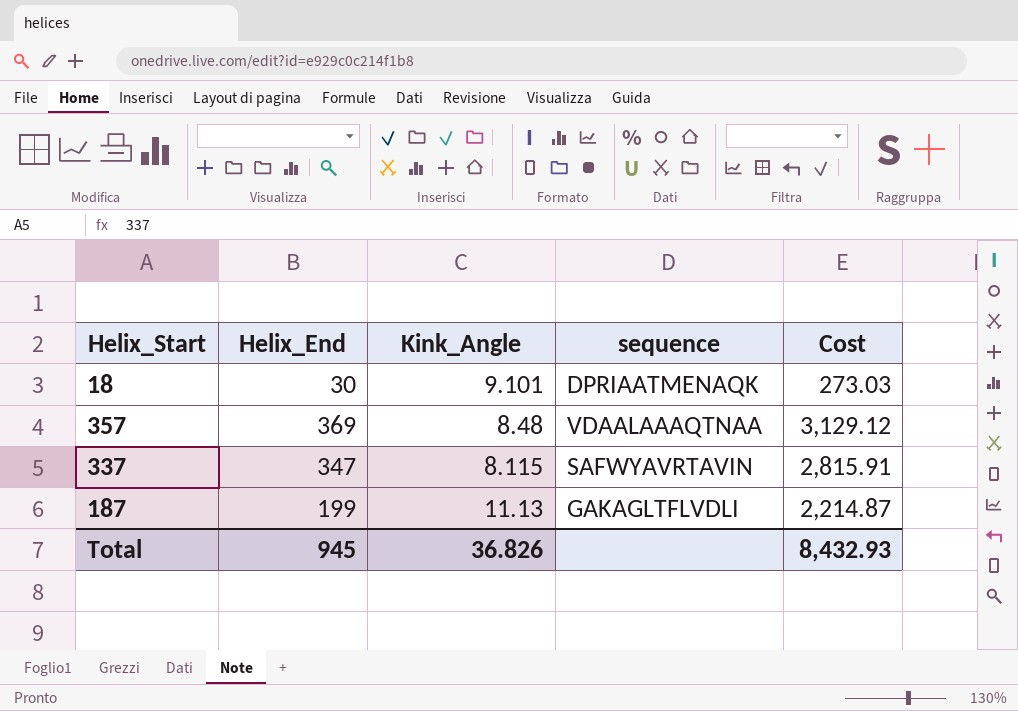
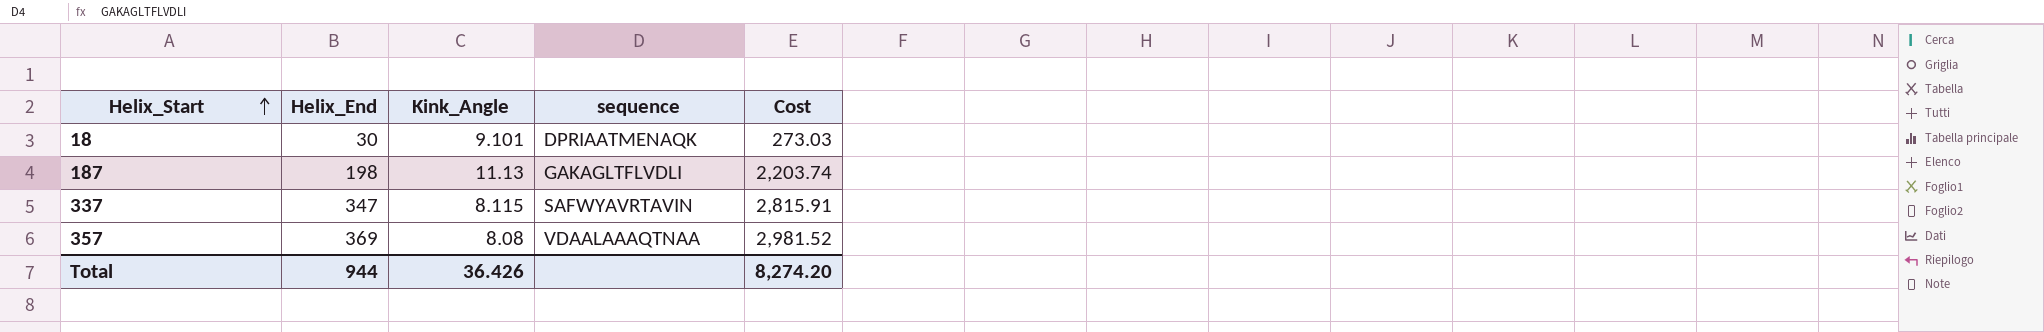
row order: none -> Helix_Start ascending
187 | Helix_End: 199 -> 198
187 | Cost: 2,214.87 -> 2,203.74
357 | Kink_Angle: 8.48 -> 8.08
357 | Cost: 3,129.12 -> 2,981.52
Total | Helix_End: 945 -> 944
Total | Kink_Angle: 36.826 -> 36.426
Total | Cost: 8,432.93 -> 8,274.20

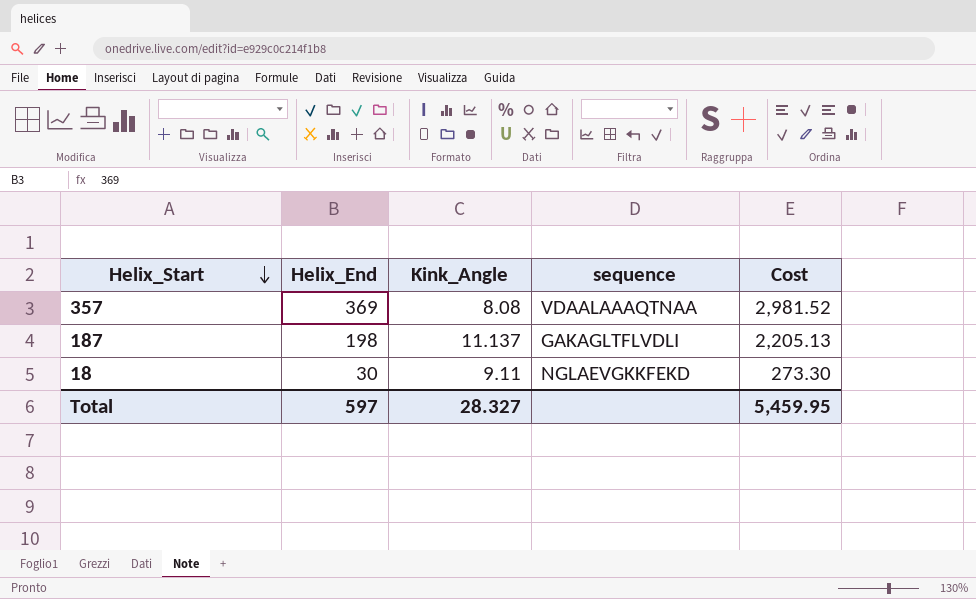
row order: Helix_Start ascending -> Helix_Start descending
row 337: 347 | 8.115 | SAFWYAVRTAVIN | 2,815.91 -> none
187 | Kink_Angle: 11.13 -> 11.137
187 | Cost: 2,203.74 -> 2,205.13
18 | Kink_Angle: 9.101 -> 9.11
18 | sequence: DPRIAATMENAQK -> NGLAEVGKKFEKD
18 | Cost: 273.03 -> 273.30
Total | Helix_End: 944 -> 597
Total | Kink_Angle: 36.426 -> 28.327
Total | Cost: 8,274.20 -> 5,459.95

